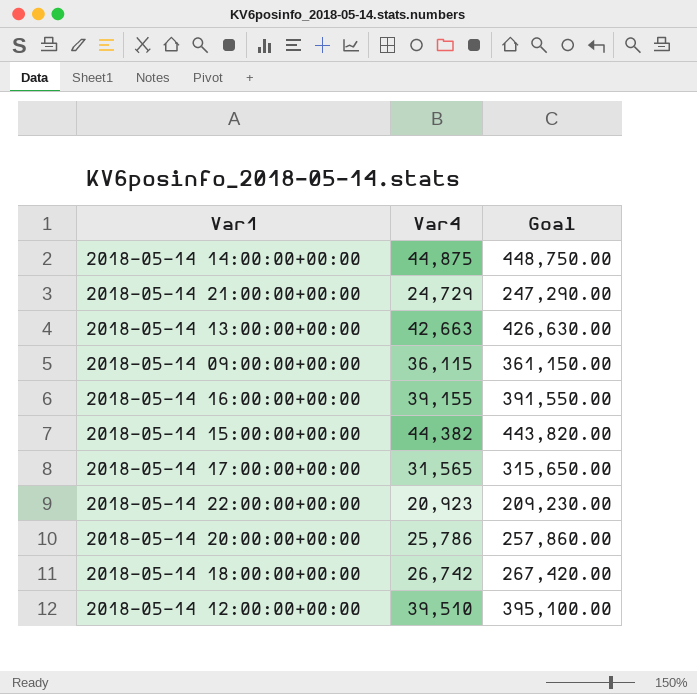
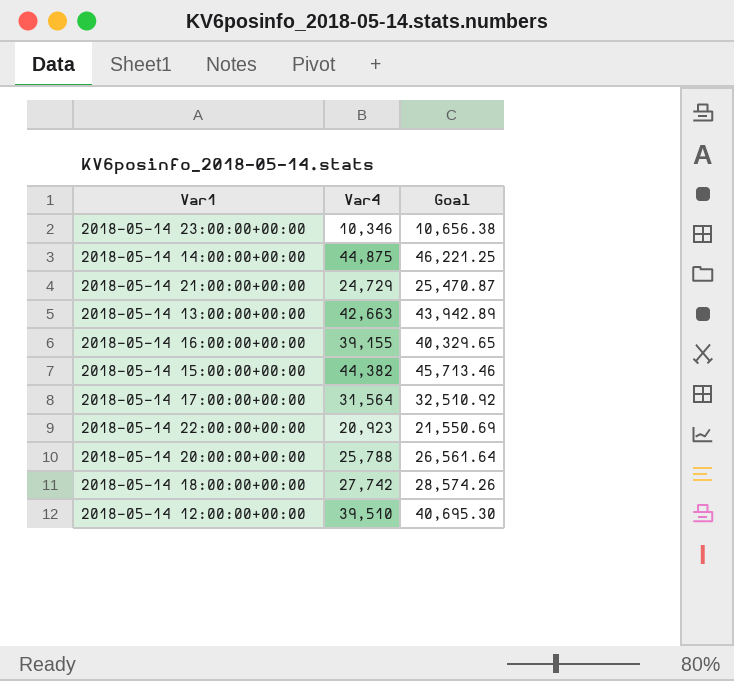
column Goal | formula: [Var4] * 10 -> [Var4] * 1.03
row 2018-05-14 09:00:00+00:00: 36,115 | 361,150.00 -> none
row 2018-05-14 23:00:00+00:00: none -> 10,346 | 10,656.38
2018-05-14 17:00:00+00:00 | Var4: 31,565 -> 31,564
2018-05-14 20:00:00+00:00 | Var4: 25,786 -> 25,788
2018-05-14 18:00:00+00:00 | Var4: 26,742 -> 27,742

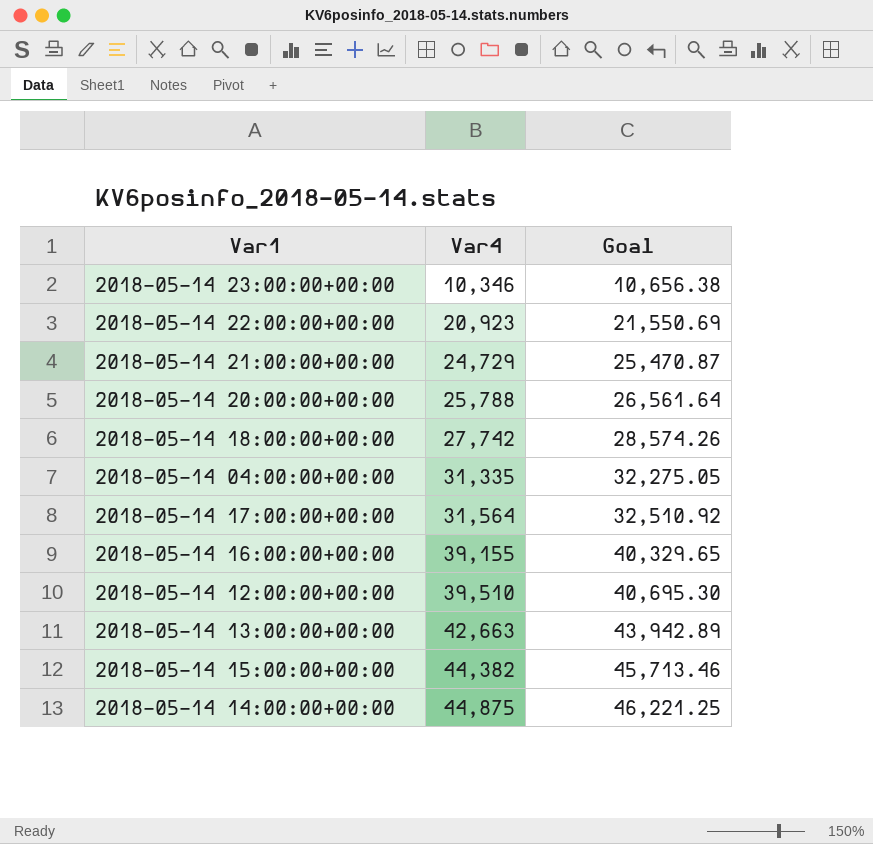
row order: none -> Var4 ascending
row 2018-05-14 04:00:00+00:00: none -> 31,335 | 32,275.05

